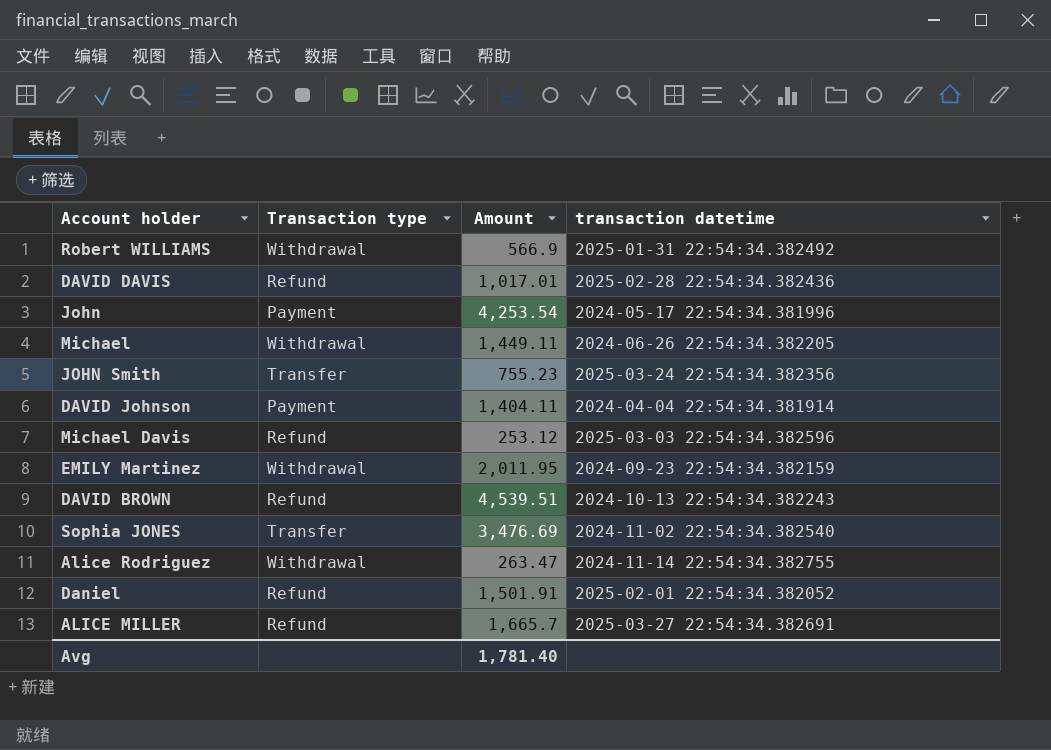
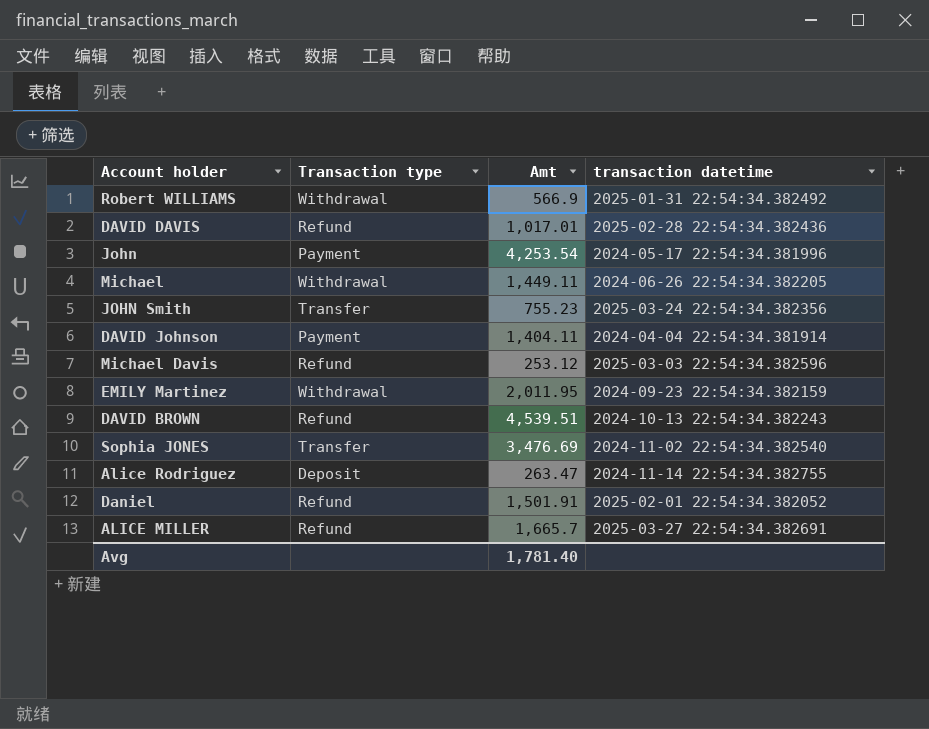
column name: Amount -> Amt
Alice Rodriguez | Transaction type: Withdrawal -> Deposit

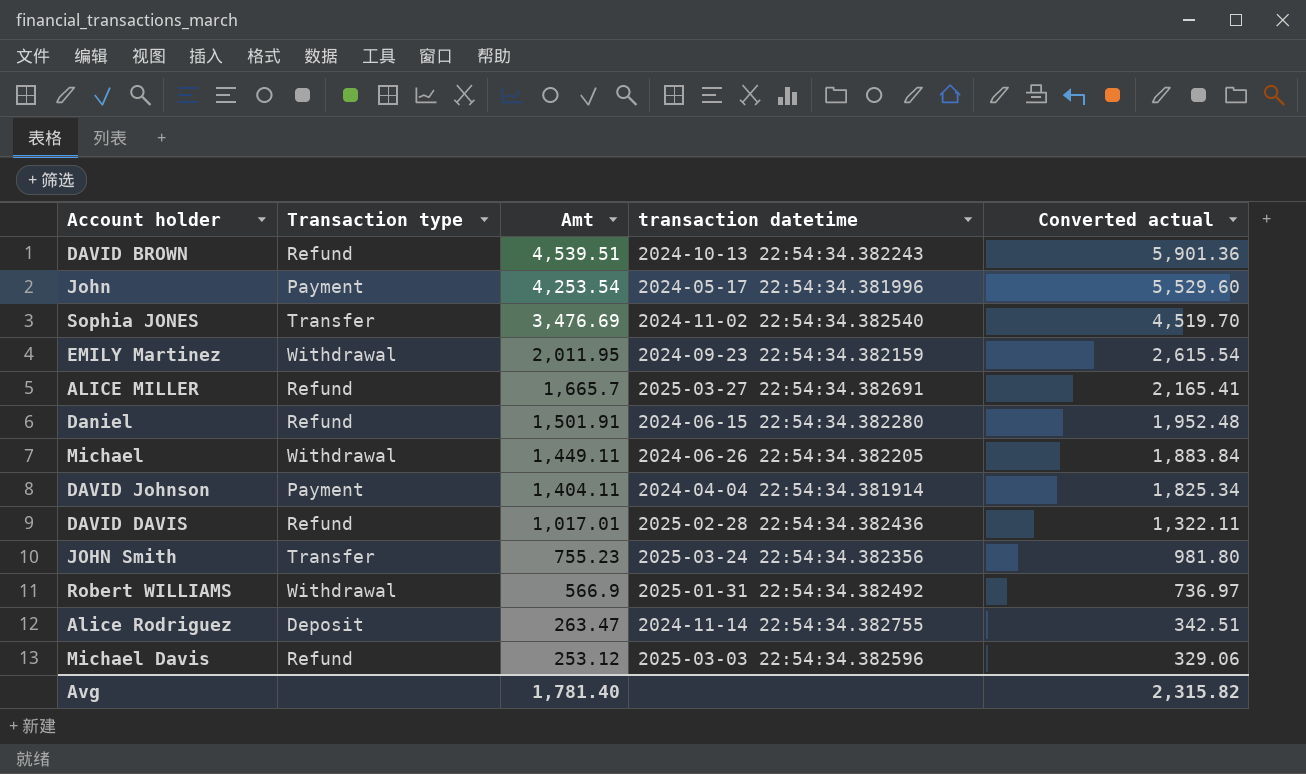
row order: none -> Amt descending
column Converted actual | formula: none -> [Amt] * 1.3
Daniel | transaction datetime: 2025-02-01 22:54:34.382052 -> 2024-06-15 22:54:34.382280

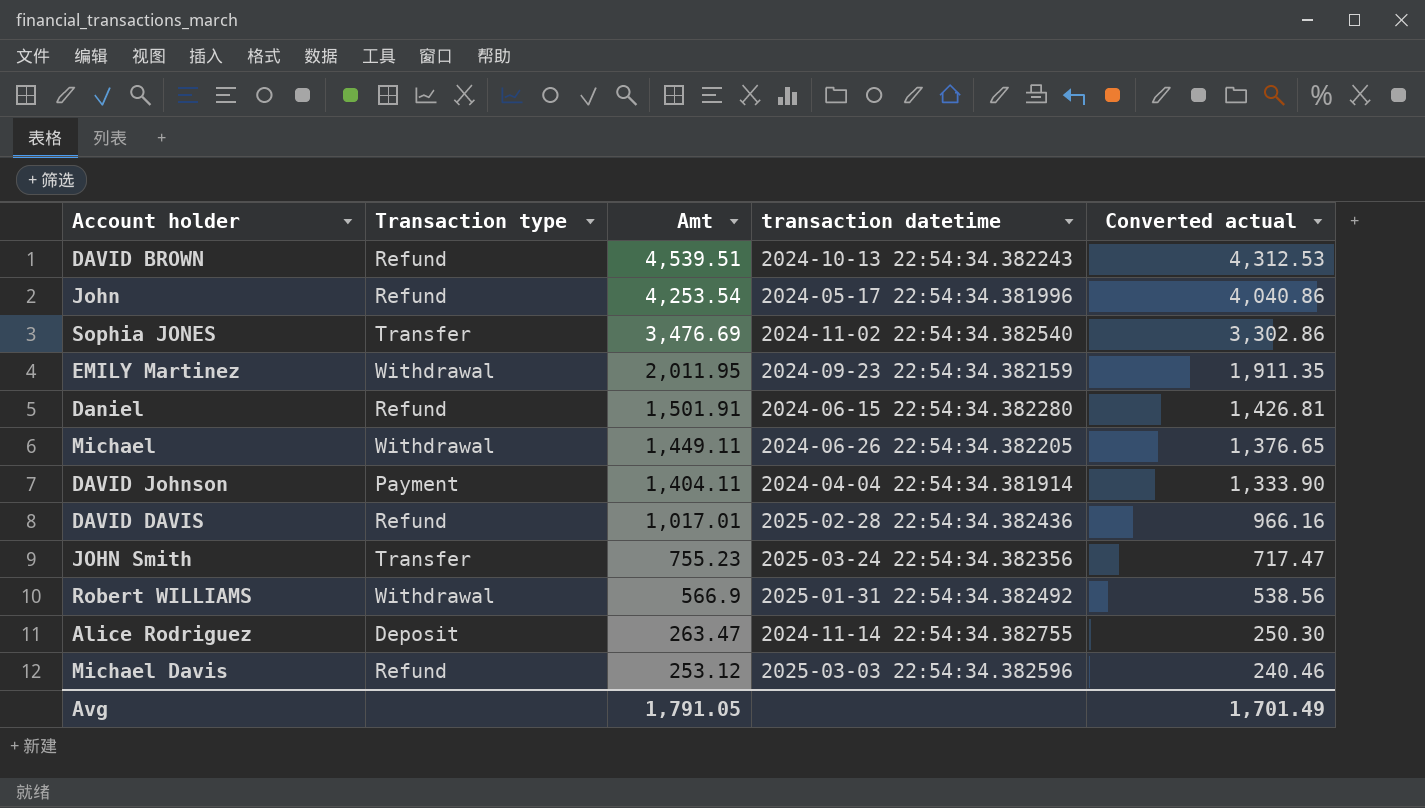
column Converted actual | formula: [Amt] * 1.3 -> [Amt] * 0.95
row ALICE MILLER: Refund | 1,665.7 | 2025-03-27 22:54:34.382691 | 2,165.41 -> none
John | Transaction type: Payment -> Refund
Avg | Amt: 1,781.40 -> 1,791.05
Avg | Converted actual: 2,315.82 -> 1,701.49

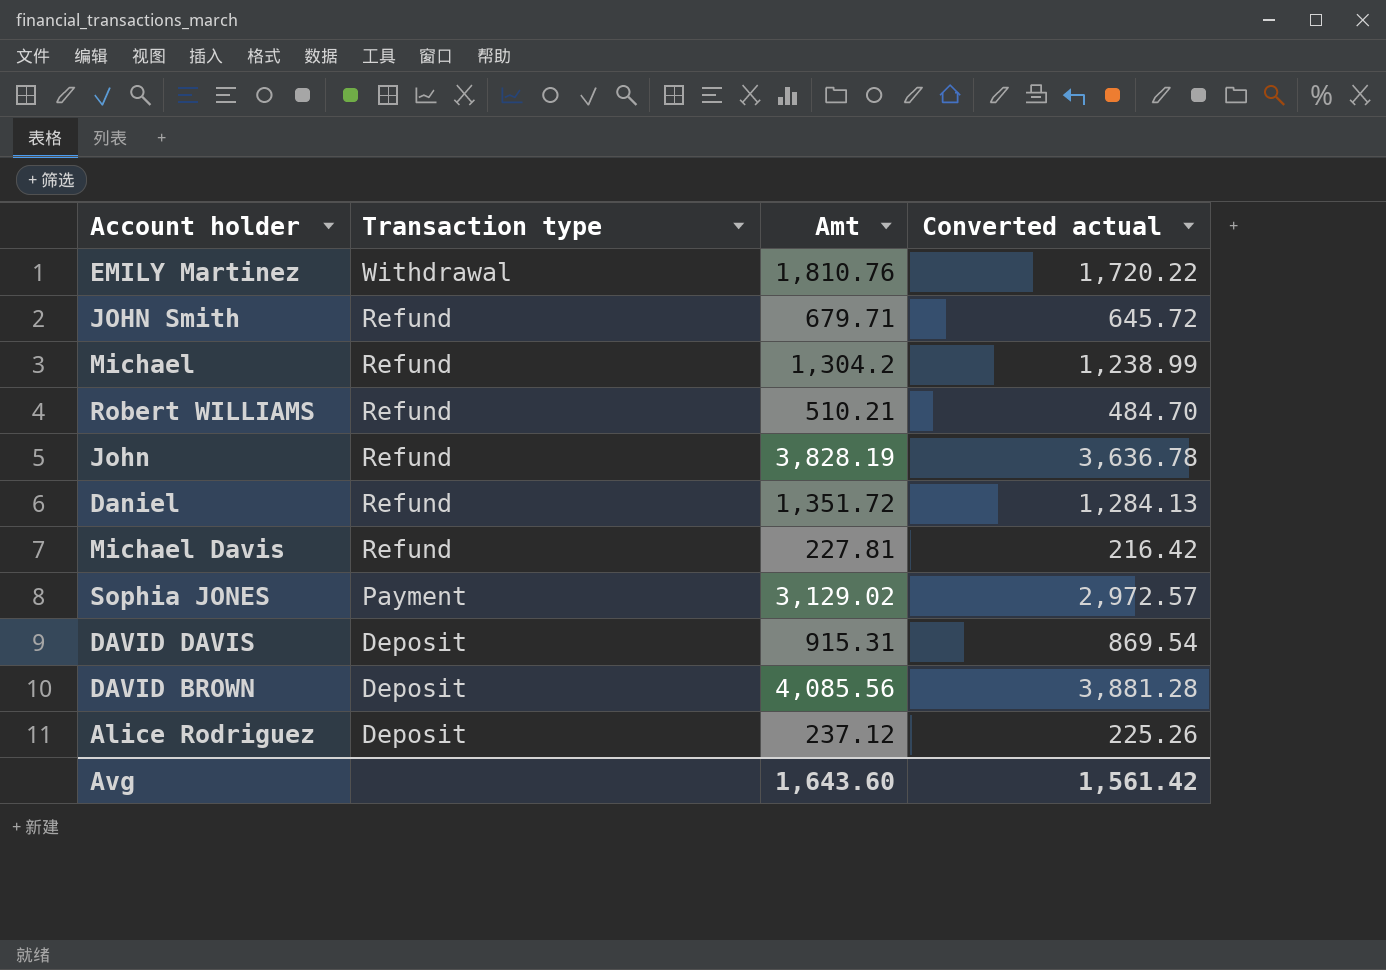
row order: Amt descending -> Transaction type descending
column transaction datetime | position: 4 -> none
row DAVID Johnson: Payment | 1,404.11 | 2024-04-04 22:54:34.381914 | 1,333.90 -> none
EMILY Martinez | Amt: 2,011.95 -> 1,810.76
EMILY Martinez | Converted actual: 1,911.35 -> 1,720.22
JOHN Smith | Transaction type: Transfer -> Refund
JOHN Smith | Amt: 755.23 -> 679.71
JOHN Smith | Converted actual: 717.47 -> 645.72
Michael | Transaction type: Withdrawal -> Refund
Michael | Amt: 1,449.11 -> 1,304.2
Michael | Converted actual: 1,376.65 -> 1,238.99
Robert WILLIAMS | Transaction type: Withdrawal -> Refund
Robert WILLIAMS | Amt: 566.9 -> 510.21
Robert WILLIAMS | Converted actual: 538.56 -> 484.70
John | Amt: 4,253.54 -> 3,828.19
John | Converted actual: 4,040.86 -> 3,636.78
Daniel | Amt: 1,501.91 -> 1,351.72
Daniel | Converted actual: 1,426.81 -> 1,284.13
Michael Davis | Amt: 253.12 -> 227.81
Michael Davis | Converted actual: 240.46 -> 216.42
Sophia JONES | Transaction type: Transfer -> Payment
Sophia JONES | Amt: 3,476.69 -> 3,129.02
Sophia JONES | Converted actual: 3,302.86 -> 2,972.57
DAVID DAVIS | Transaction type: Refund -> Deposit
DAVID DAVIS | Amt: 1,017.01 -> 915.31
DAVID DAVIS | Converted actual: 966.16 -> 869.54
DAVID BROWN | Transaction type: Refund -> Deposit
DAVID BROWN | Amt: 4,539.51 -> 4,085.56
DAVID BROWN | Converted actual: 4,312.53 -> 3,881.28
Alice Rodriguez | Amt: 263.47 -> 237.12
Alice Rodriguez | Converted actual: 250.30 -> 225.26
Avg | Amt: 1,791.05 -> 1,643.60
Avg | Converted actual: 1,701.49 -> 1,561.42

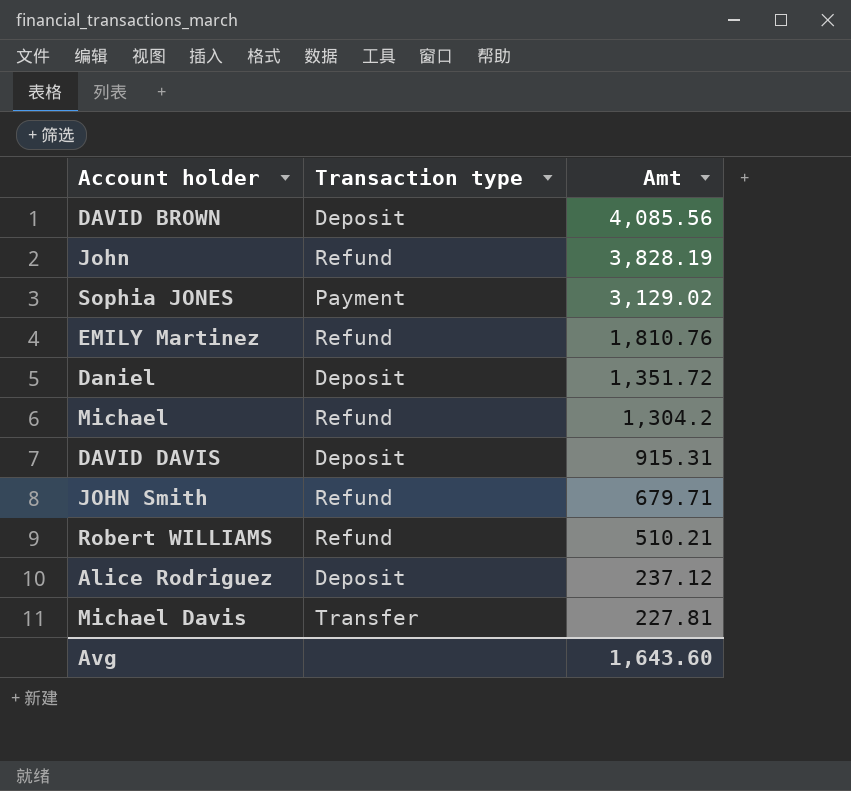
row order: Transaction type descending -> Amt descending
column Converted actual | formula: [Amt] * 0.95 -> none
EMILY Martinez | Transaction type: Withdrawal -> Refund
Daniel | Transaction type: Refund -> Deposit
Michael Davis | Transaction type: Refund -> Transfer

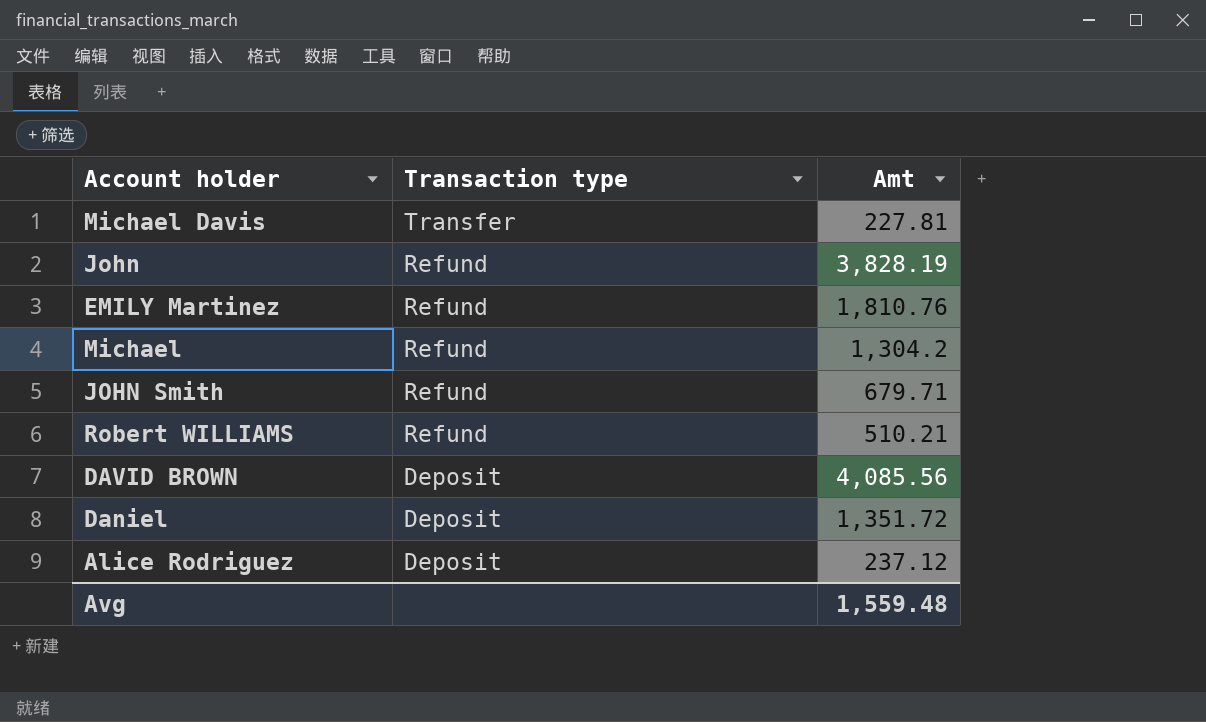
row order: Amt descending -> Transaction type descending
row Sophia JONES: Payment | 3,129.02 -> none
row DAVID DAVIS: Deposit | 915.31 -> none
Avg | Amt: 1,643.60 -> 1,559.48

